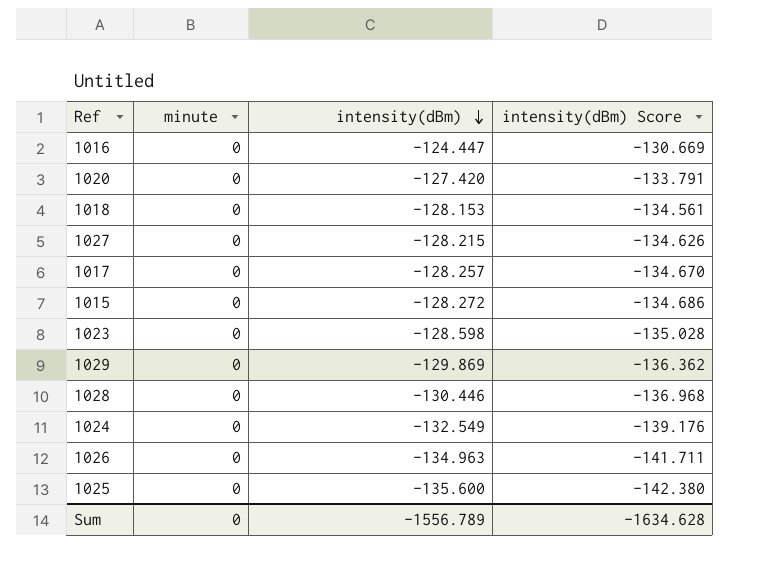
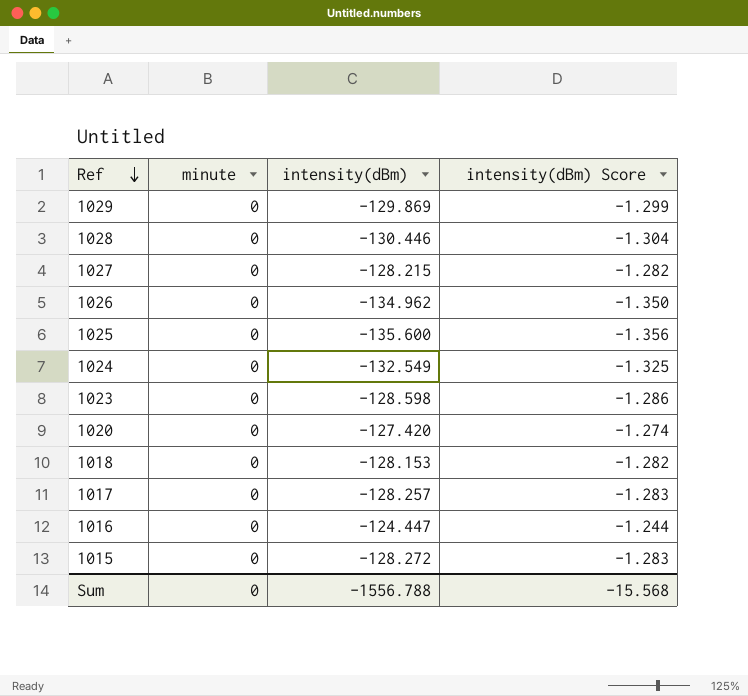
row order: intensity(dBm) descending -> Ref descending
column intensity(dBm) Score | formula: [intensity(dBm)] * 1.05 -> [intensity(dBm)] * 0.01
1026 | intensity(dBm): -134.963 -> -134.962
Sum | intensity(dBm): -1556.789 -> -1556.788
Sum | intensity(dBm) Score: -1634.628 -> -15.568

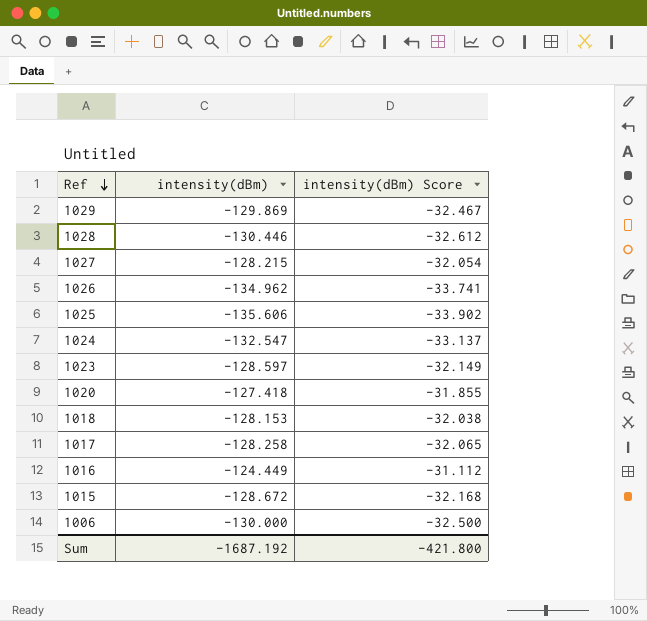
column minute | position: 2 -> none
column intensity(dBm) Score | formula: [intensity(dBm)] * 0.01 -> [intensity(dBm)] * 0.25
1025 | intensity(dBm): -135.600 -> -135.606
1024 | intensity(dBm): -132.549 -> -132.547
1023 | intensity(dBm): -128.598 -> -128.597
1020 | intensity(dBm): -127.420 -> -127.418
1017 | intensity(dBm): -128.257 -> -128.258
1016 | intensity(dBm): -124.447 -> -124.449
1015 | intensity(dBm): -128.272 -> -128.672
row 1006: none -> -130.000 | -32.500
Sum | intensity(dBm): -1556.788 -> -1687.192
Sum | intensity(dBm) Score: -15.568 -> -421.800

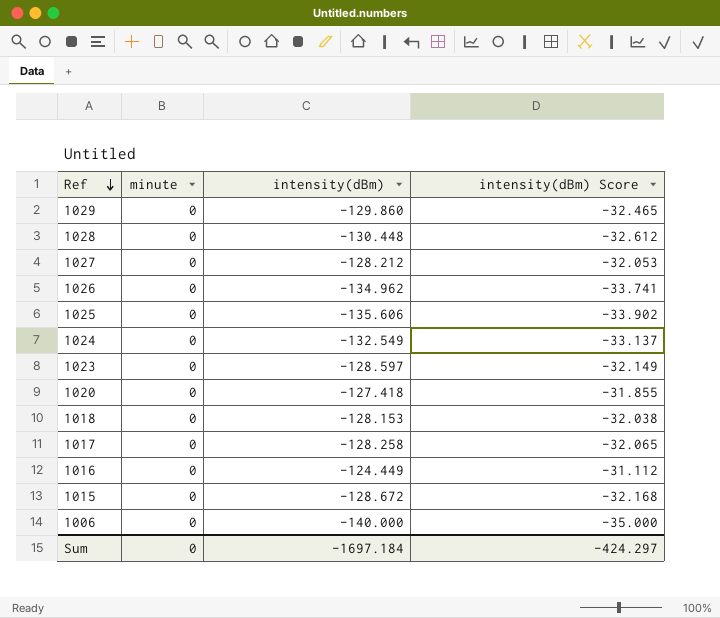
column minute | position: none -> 2
1029 | intensity(dBm): -129.869 -> -129.860
1029 | intensity(dBm) Score: -32.467 -> -32.465
1028 | intensity(dBm): -130.446 -> -130.448
1027 | intensity(dBm): -128.215 -> -128.212
1027 | intensity(dBm) Score: -32.054 -> -32.053
1024 | intensity(dBm): -132.547 -> -132.549
1006 | intensity(dBm): -130.000 -> -140.000
1006 | intensity(dBm) Score: -32.500 -> -35.000
Sum | intensity(dBm): -1687.192 -> -1697.184
Sum | intensity(dBm) Score: -421.800 -> -424.297

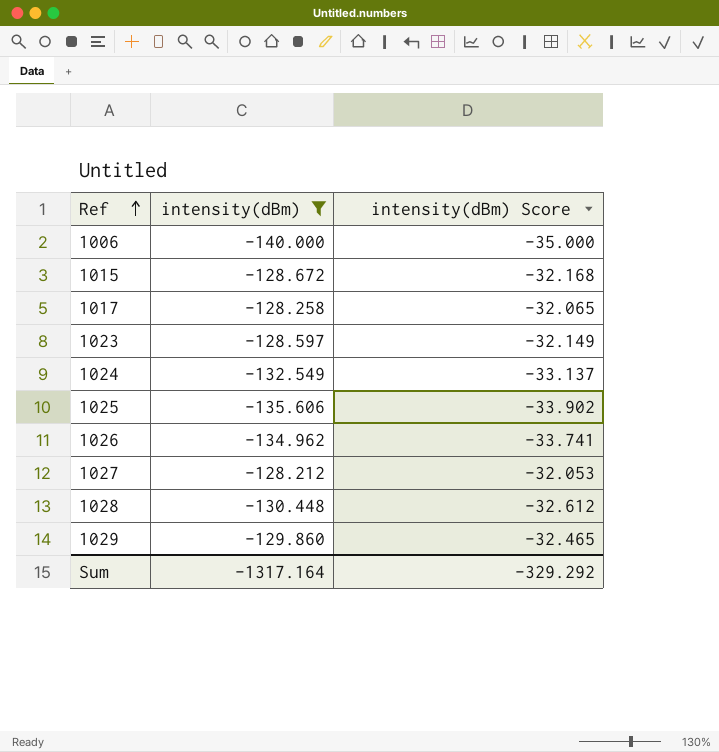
filter: none -> intensity(dBm) <= -128.212
row order: Ref descending -> Ref ascending
column minute | position: 2 -> none
Sum | intensity(dBm): -1697.184 -> -1317.164
Sum | intensity(dBm) Score: -424.297 -> -329.292

